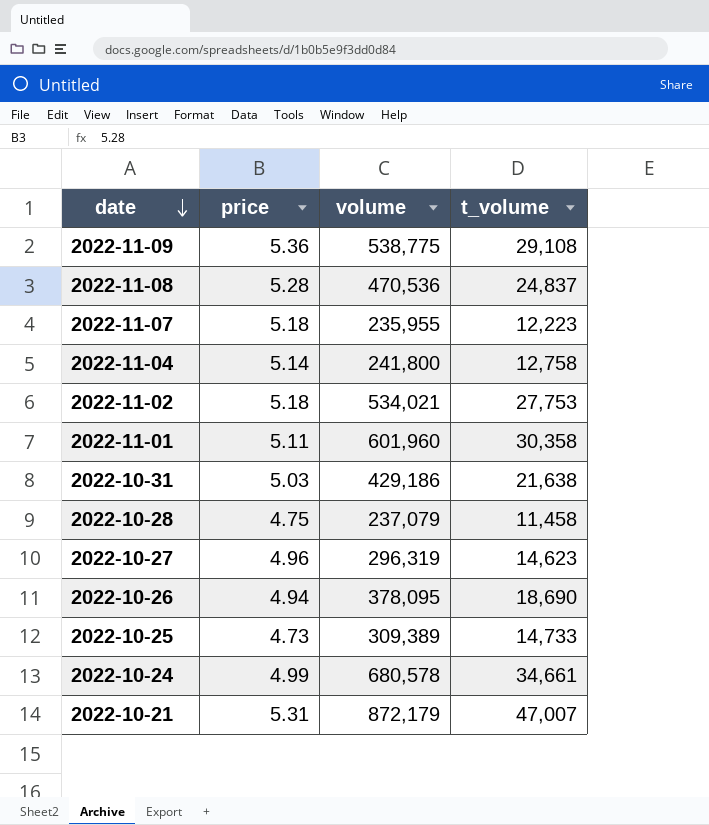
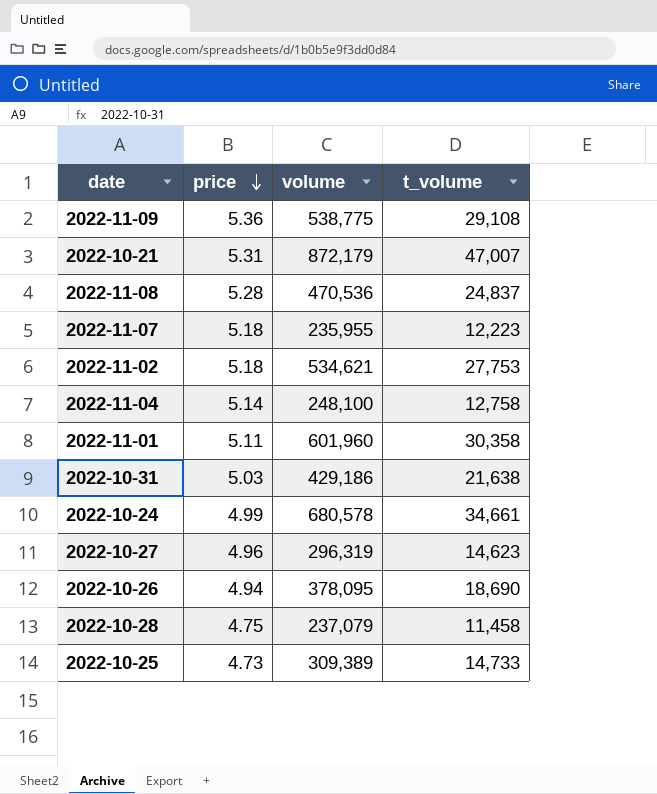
row order: date descending -> price descending
2022-11-02 | volume: 534,021 -> 534,621
2022-11-04 | volume: 241,800 -> 248,100

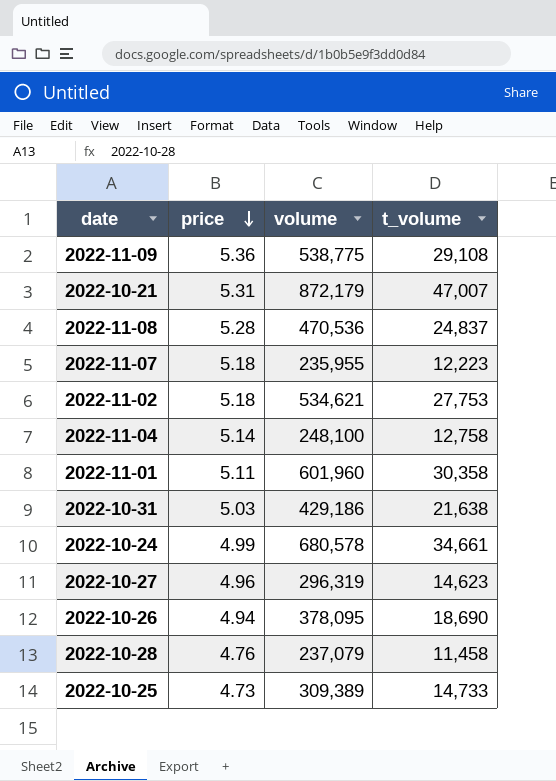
2022-10-28 | price: 4.75 -> 4.76

